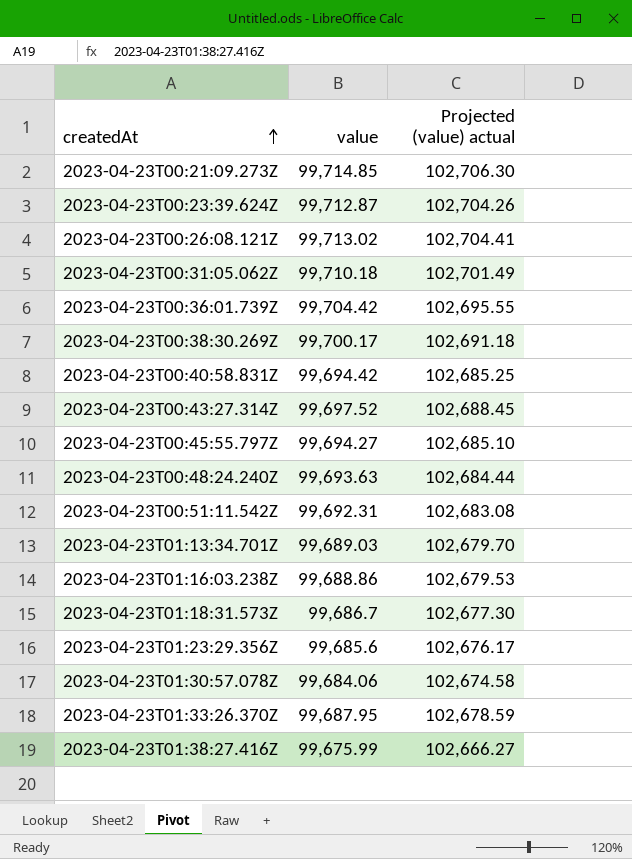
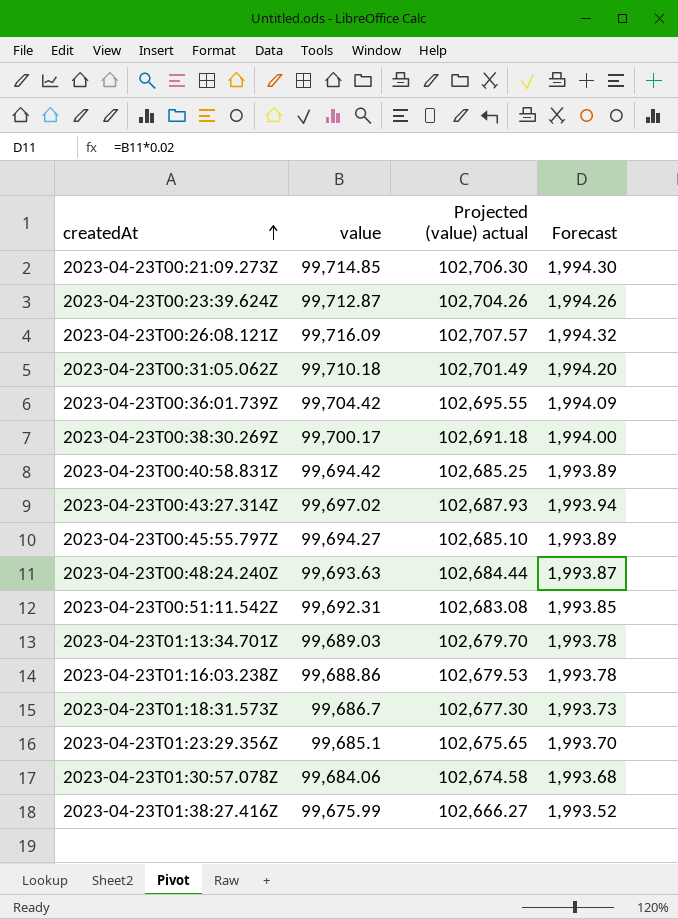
column Forecast | formula: none -> [value] * 0.02
row 2023-04-23T01:33:26.370Z: 99,687.95 | 102,678.59 -> none
2023-04-23T00:26:08.121Z | value: 99,713.02 -> 99,716.09
2023-04-23T00:26:08.121Z | Projected (value) actual: 102,704.41 -> 102,707.57
2023-04-23T00:43:27.314Z | value: 99,697.52 -> 99,697.02
2023-04-23T00:43:27.314Z | Projected (value) actual: 102,688.45 -> 102,687.93
2023-04-23T01:23:29.356Z | value: 99,685.6 -> 99,685.1
2023-04-23T01:23:29.356Z | Projected (value) actual: 102,676.17 -> 102,675.65

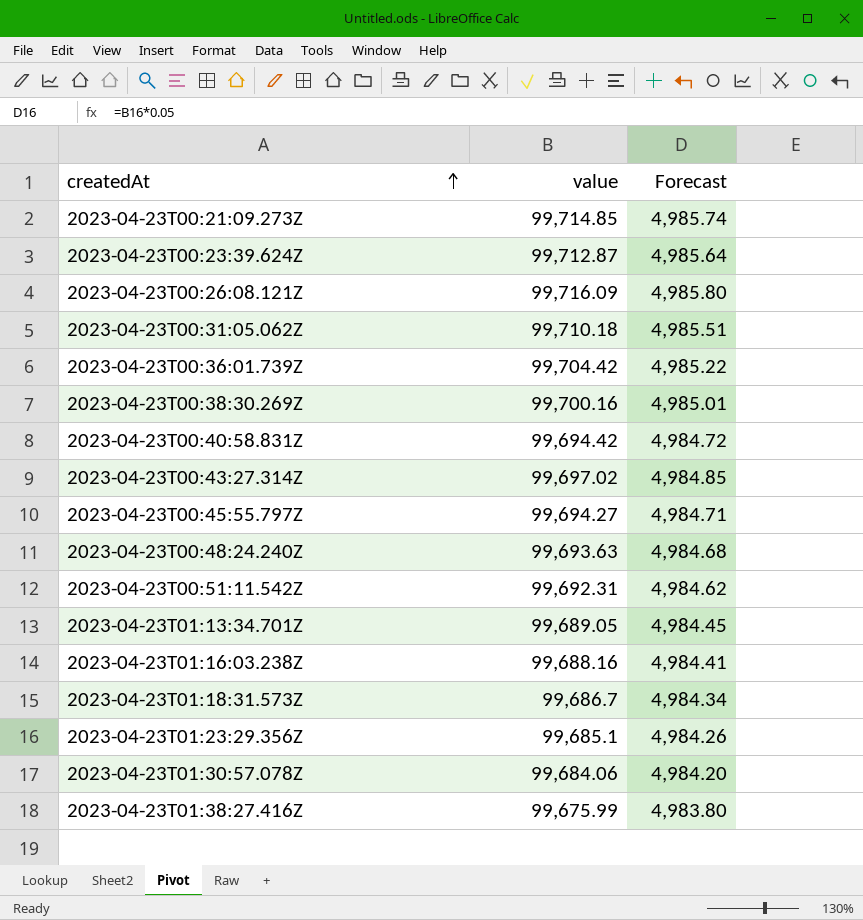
column Projected (value) actual | formula: [value] * 1.03 -> none
column Forecast | formula: [value] * 0.02 -> [value] * 0.05
2023-04-23T00:38:30.269Z | value: 99,700.17 -> 99,700.16
2023-04-23T01:13:34.701Z | value: 99,689.03 -> 99,689.05
2023-04-23T01:16:03.238Z | value: 99,688.86 -> 99,688.16

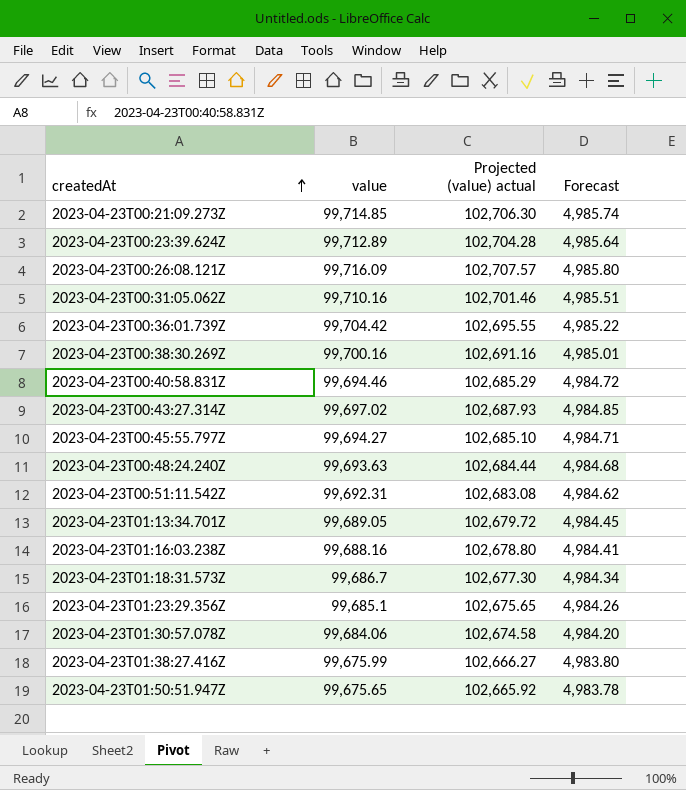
column Projected (value) actual | formula: none -> [value] * 1.03
2023-04-23T00:23:39.624Z | value: 99,712.87 -> 99,712.89
2023-04-23T00:31:05.062Z | value: 99,710.18 -> 99,710.16
2023-04-23T00:40:58.831Z | value: 99,694.42 -> 99,694.46
row 2023-04-23T01:50:51.947Z: none -> 99,675.65 | 102,665.92 | 4,983.78

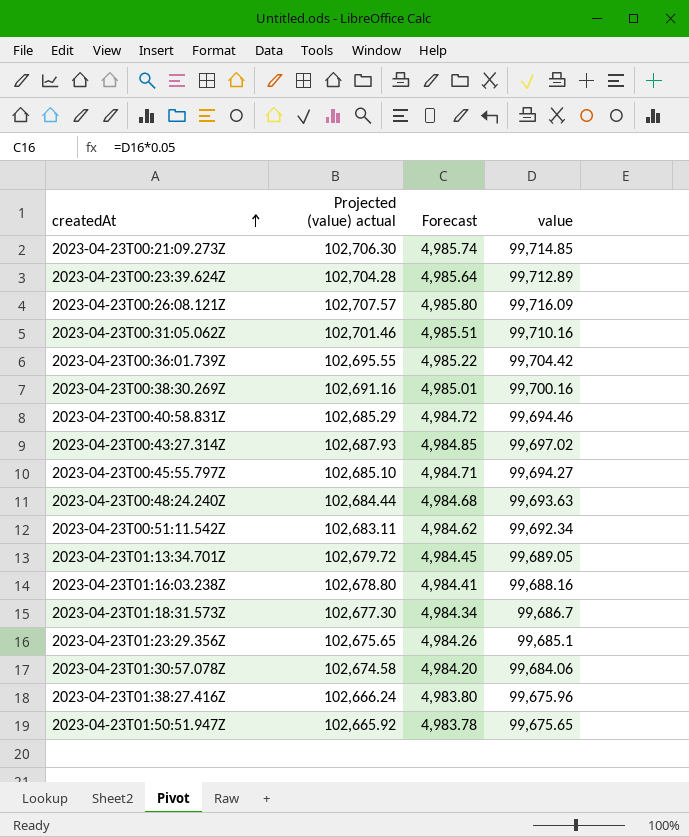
column value | position: 2 -> 4
2023-04-23T00:51:11.542Z | Projected (value) actual: 102,683.08 -> 102,683.11
2023-04-23T00:51:11.542Z | value: 99,692.31 -> 99,692.34
2023-04-23T01:38:27.416Z | Projected (value) actual: 102,666.27 -> 102,666.24
2023-04-23T01:38:27.416Z | value: 99,675.99 -> 99,675.96

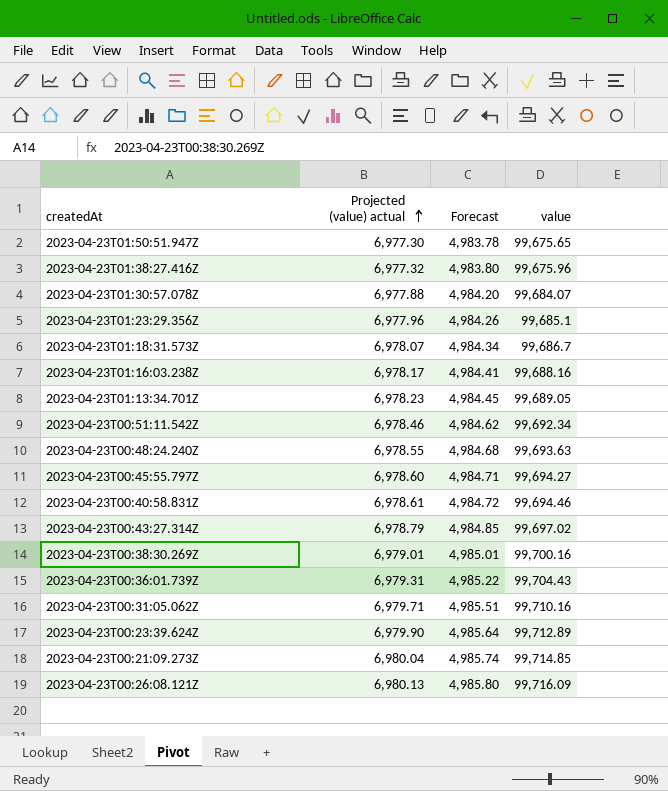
row order: createdAt ascending -> Projected (value) actual ascending
column Projected (value) actual | formula: [value] * 1.03 -> [value] * 0.07
2023-04-23T01:30:57.078Z | value: 99,684.06 -> 99,684.07
2023-04-23T00:36:01.739Z | value: 99,704.42 -> 99,704.43

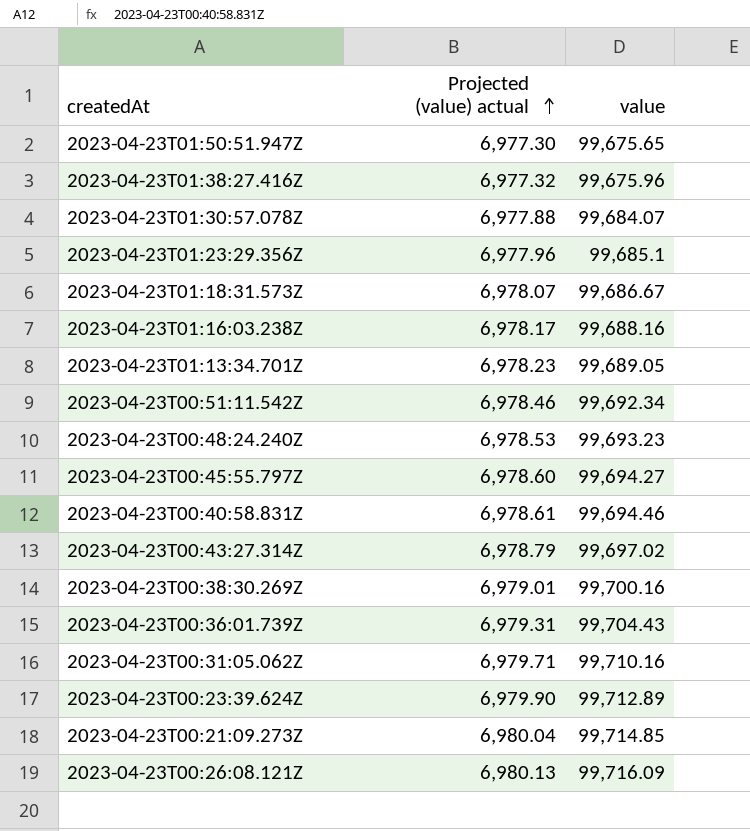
column Forecast | formula: [value] * 0.05 -> none
2023-04-23T01:18:31.573Z | value: 99,686.7 -> 99,686.67
2023-04-23T00:48:24.240Z | Projected (value) actual: 6,978.55 -> 6,978.53
2023-04-23T00:48:24.240Z | value: 99,693.63 -> 99,693.23

